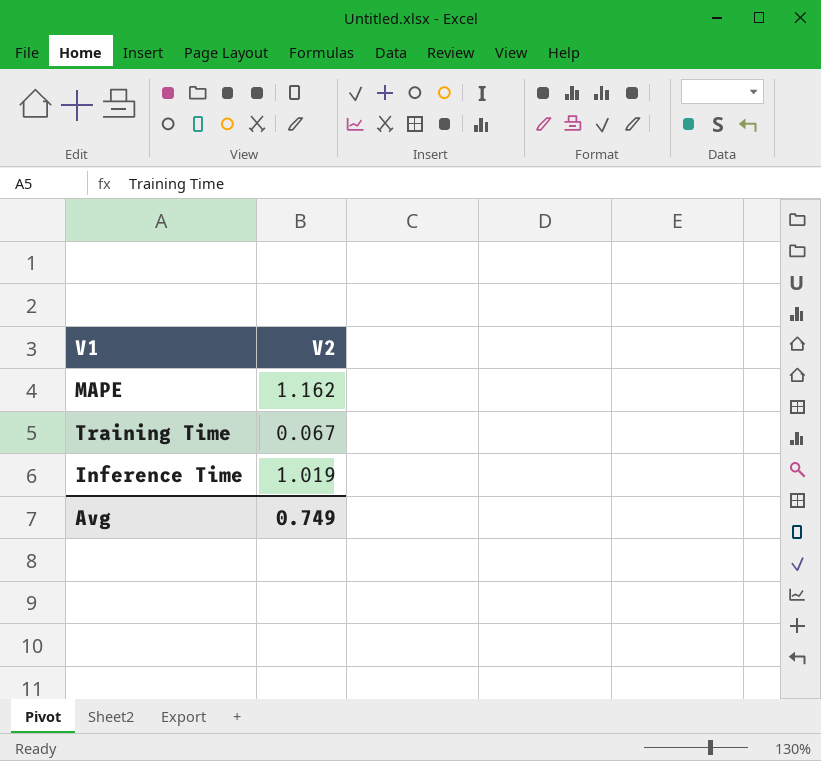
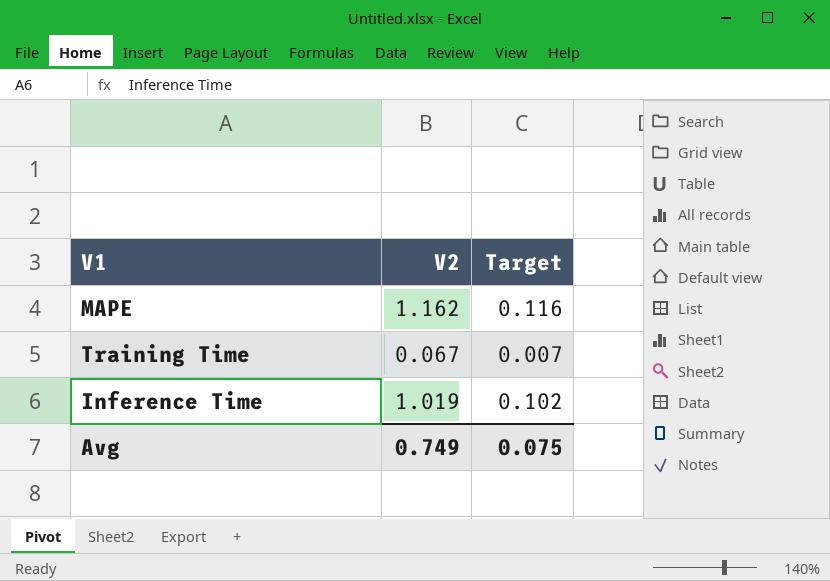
column Target | formula: none -> [V2] * 0.1

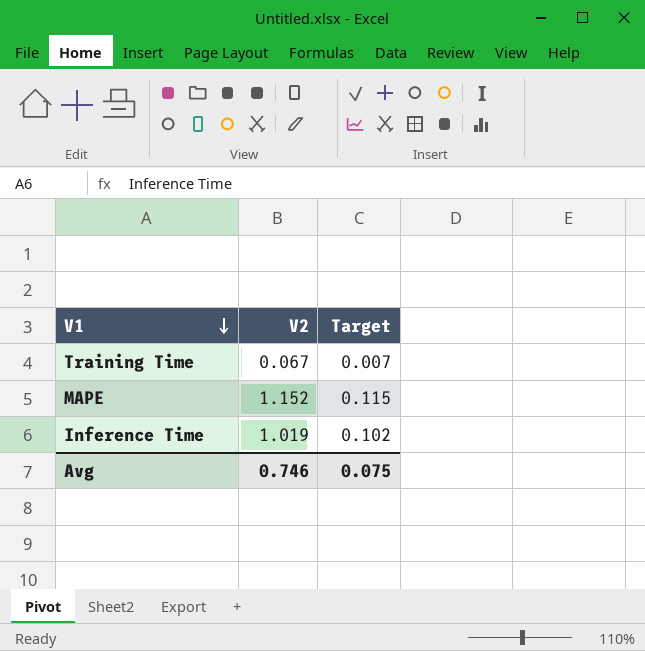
row order: none -> V1 descending
MAPE | V2: 1.162 -> 1.152
MAPE | Target: 0.116 -> 0.115
Avg | V2: 0.749 -> 0.746

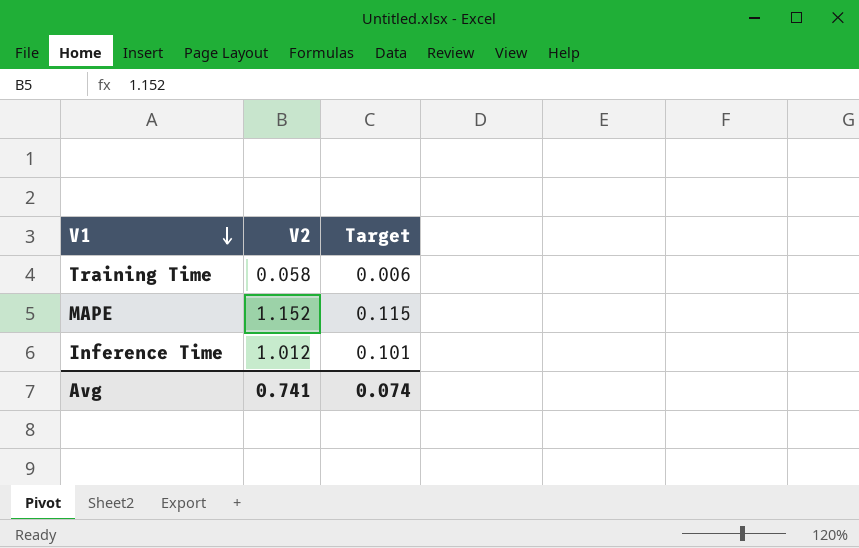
Training Time | V2: 0.067 -> 0.058
Training Time | Target: 0.007 -> 0.006
Inference Time | V2: 1.019 -> 1.012
Inference Time | Target: 0.102 -> 0.101
Avg | V2: 0.746 -> 0.741
Avg | Target: 0.075 -> 0.074

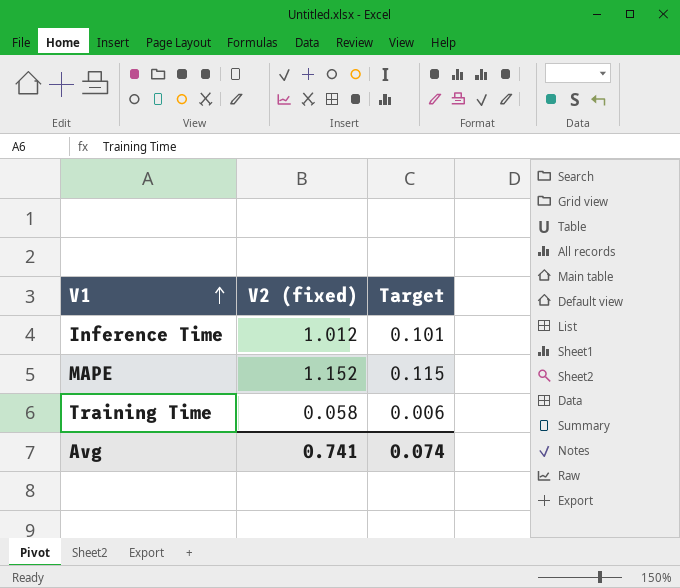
row order: V1 descending -> V1 ascending
column name: V2 -> V2 (fixed)

